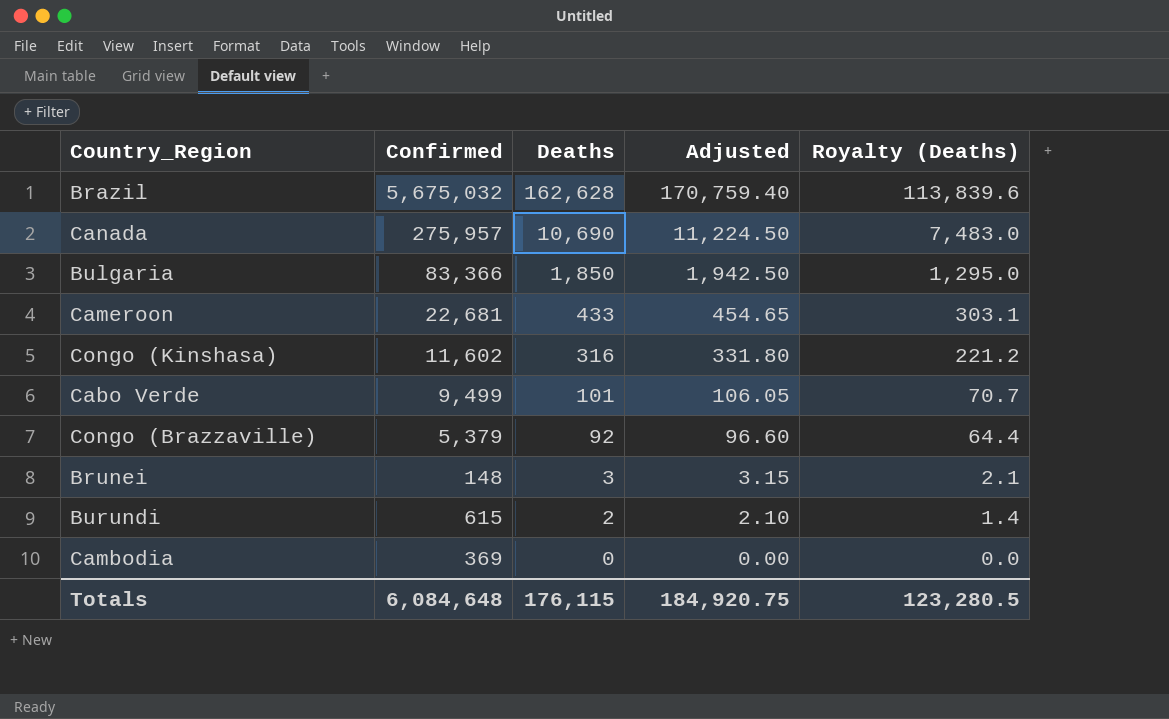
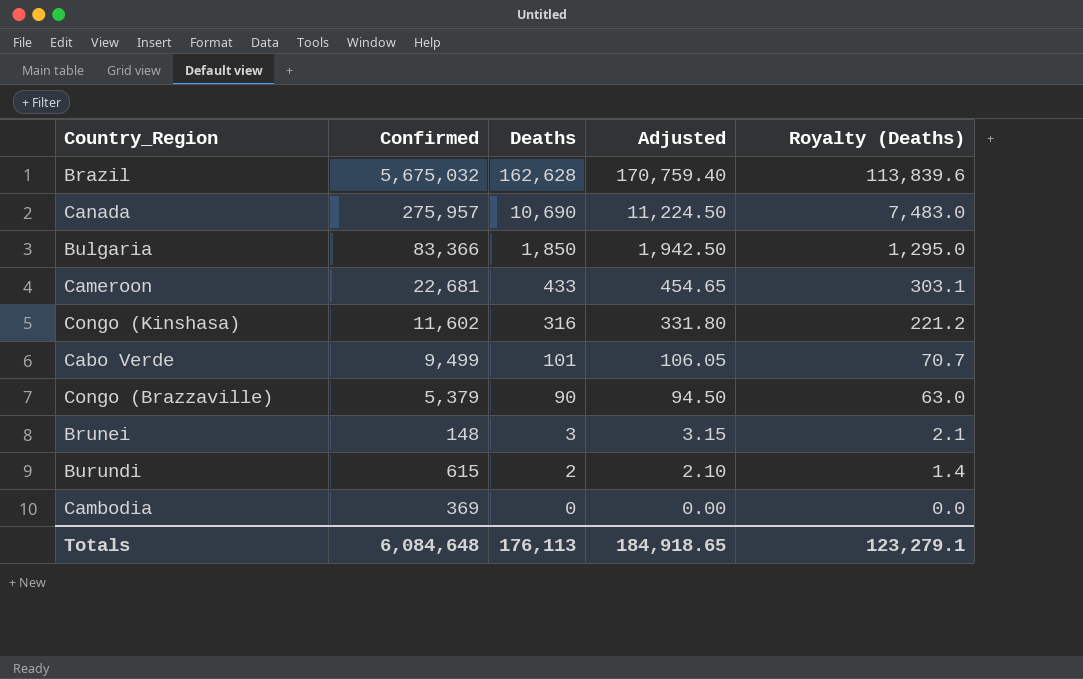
Congo (Brazzaville) | Deaths: 92 -> 90
Congo (Brazzaville) | Adjusted: 96.60 -> 94.50
Congo (Brazzaville) | Royalty (Deaths): 64.4 -> 63.0
Totals | Deaths: 176,115 -> 176,113
Totals | Adjusted: 184,920.75 -> 184,918.65
Totals | Royalty (Deaths): 123,280.5 -> 123,279.1

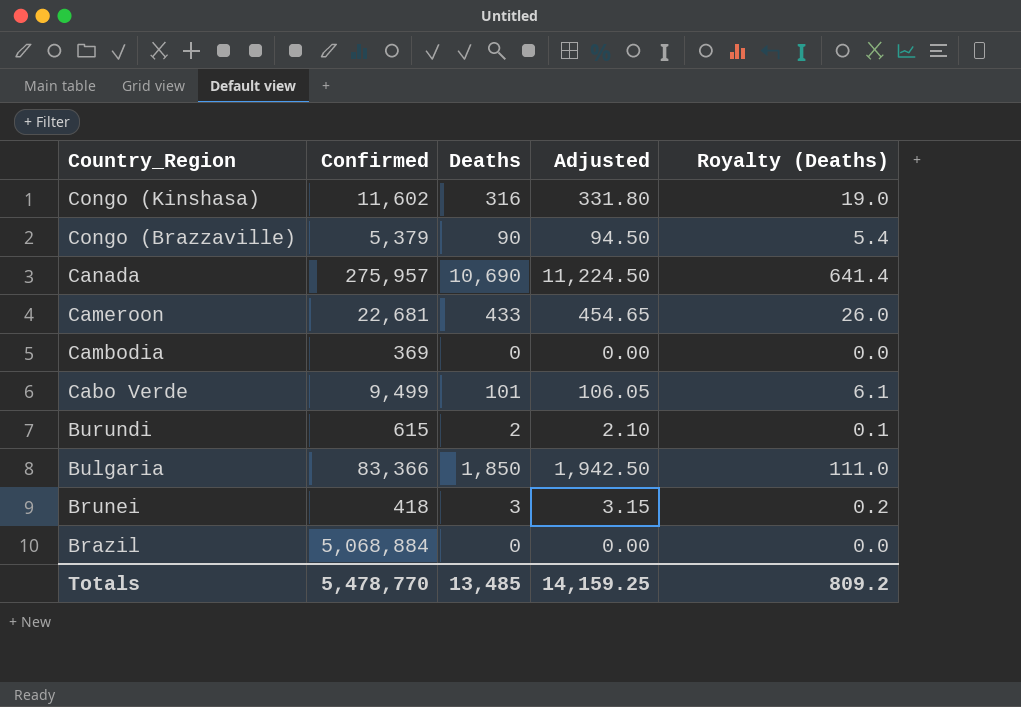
row order: Deaths descending -> Country_Region descending
column Royalty (Deaths) | formula: [Deaths] * 0.7 -> [Deaths] * 0.06
Brunei | Confirmed: 148 -> 418
Brazil | Confirmed: 5,675,032 -> 5,068,884
Brazil | Deaths: 162,628 -> 0
Brazil | Adjusted: 170,759.40 -> 0.00
Totals | Confirmed: 6,084,648 -> 5,478,770
Totals | Deaths: 176,113 -> 13,485
Totals | Adjusted: 184,918.65 -> 14,159.25
Totals | Royalty (Deaths): 123,279.1 -> 809.2

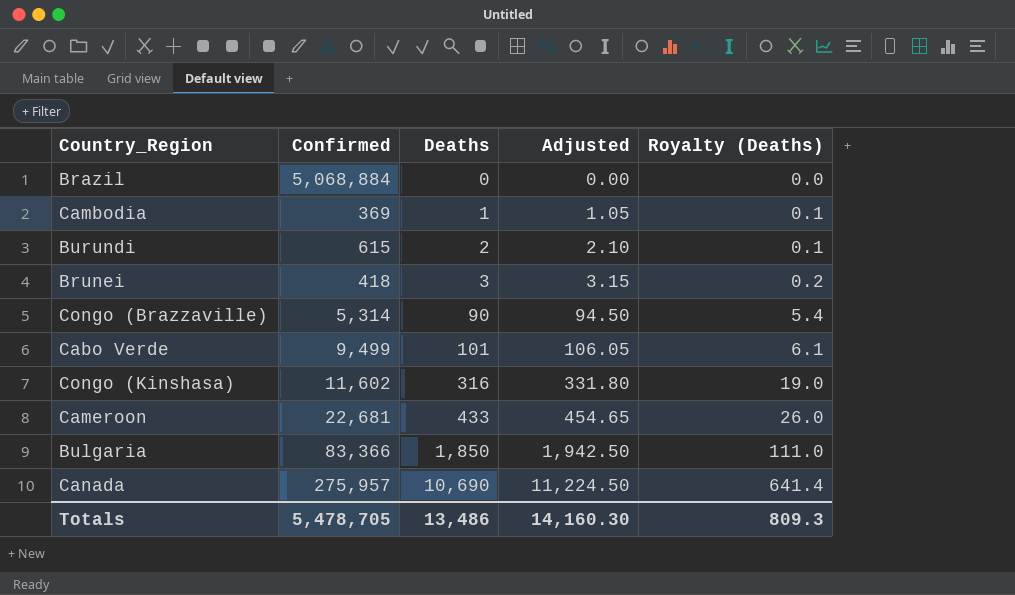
row order: Country_Region descending -> Deaths ascending
Cambodia | Deaths: 0 -> 1
Cambodia | Adjusted: 0.00 -> 1.05
Cambodia | Royalty (Deaths): 0.0 -> 0.1
Congo (Brazzaville) | Confirmed: 5,379 -> 5,314
Totals | Confirmed: 5,478,770 -> 5,478,705
Totals | Deaths: 13,485 -> 13,486
Totals | Adjusted: 14,159.25 -> 14,160.30
Totals | Royalty (Deaths): 809.2 -> 809.3

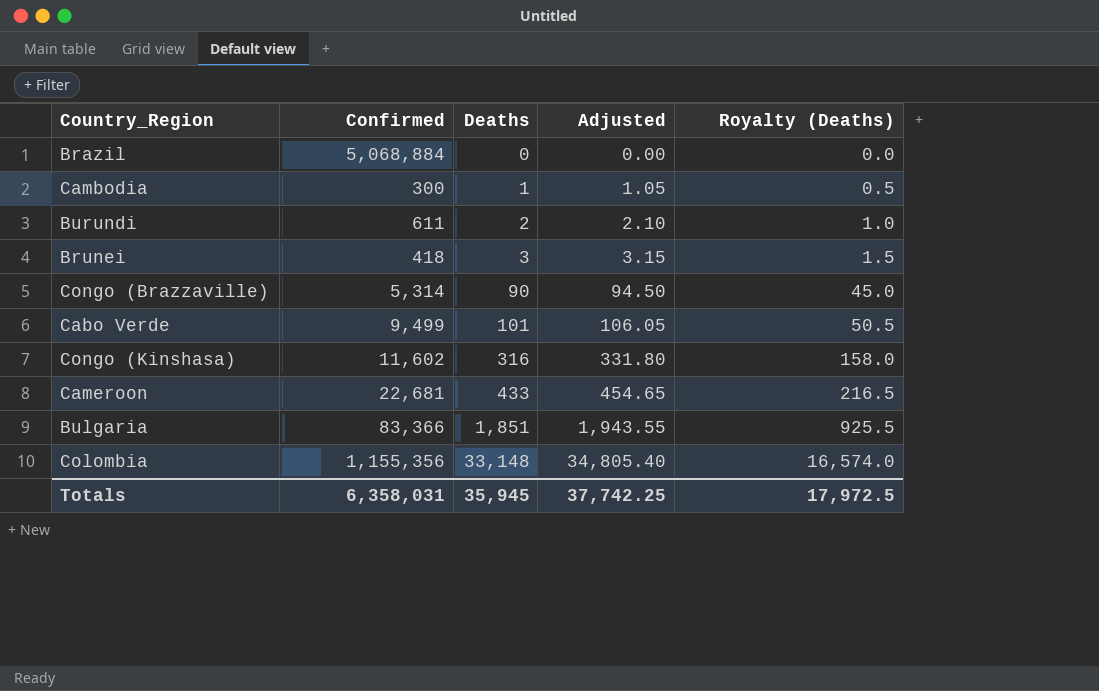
column Royalty (Deaths) | formula: [Deaths] * 0.06 -> [Deaths] * 0.5
row Canada: 275,957 | 10,690 | 11,224.50 | 641.4 -> none
Cambodia | Confirmed: 369 -> 300
Burundi | Confirmed: 615 -> 611
Bulgaria | Deaths: 1,850 -> 1,851
Bulgaria | Adjusted: 1,942.50 -> 1,943.55
row Colombia: none -> 1,155,356 | 33,148 | 34,805.40 | 16,574.0
Totals | Confirmed: 5,478,705 -> 6,358,031
Totals | Deaths: 13,486 -> 35,945
Totals | Adjusted: 14,160.30 -> 37,742.25
Totals | Royalty (Deaths): 809.3 -> 17,972.5

